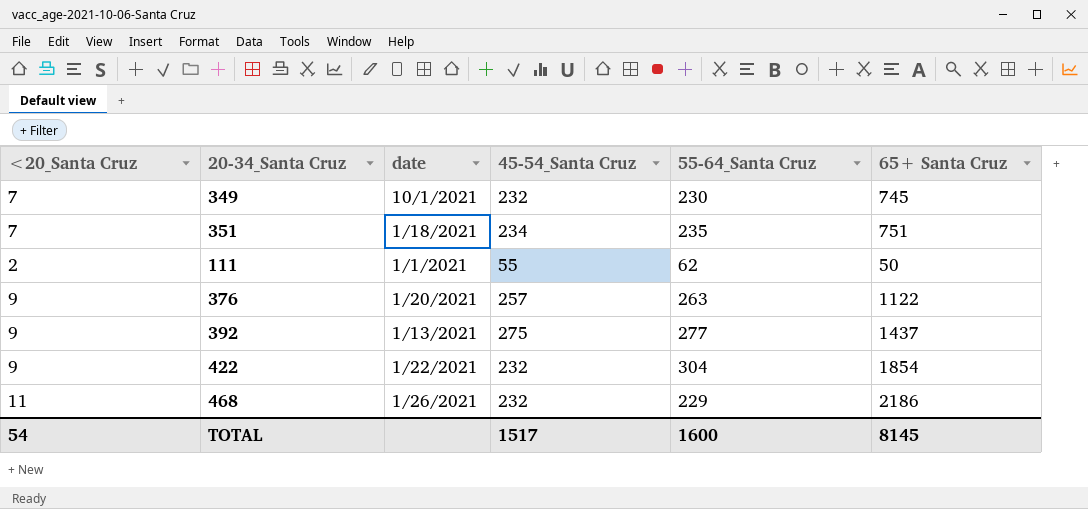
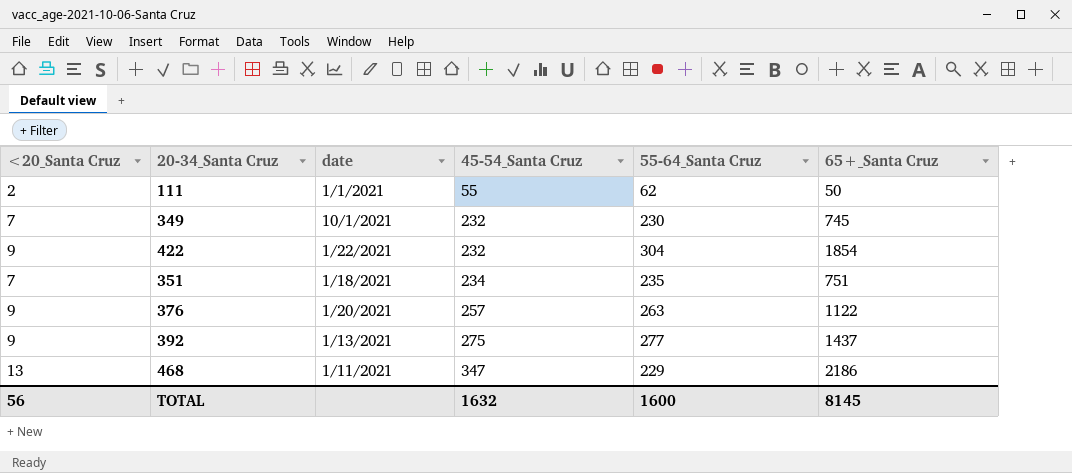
row order: none -> 45-54_Santa Cruz ascending
column name: 65+ Santa Cruz -> 65+_Santa Cruz
468 | <20_Santa Cruz: 11 -> 13
468 | date: 1/26/2021 -> 1/11/2021
468 | 45-54_Santa Cruz: 232 -> 347
TOTAL | <20_Santa Cruz: 54 -> 56
TOTAL | 45-54_Santa Cruz: 1517 -> 1632

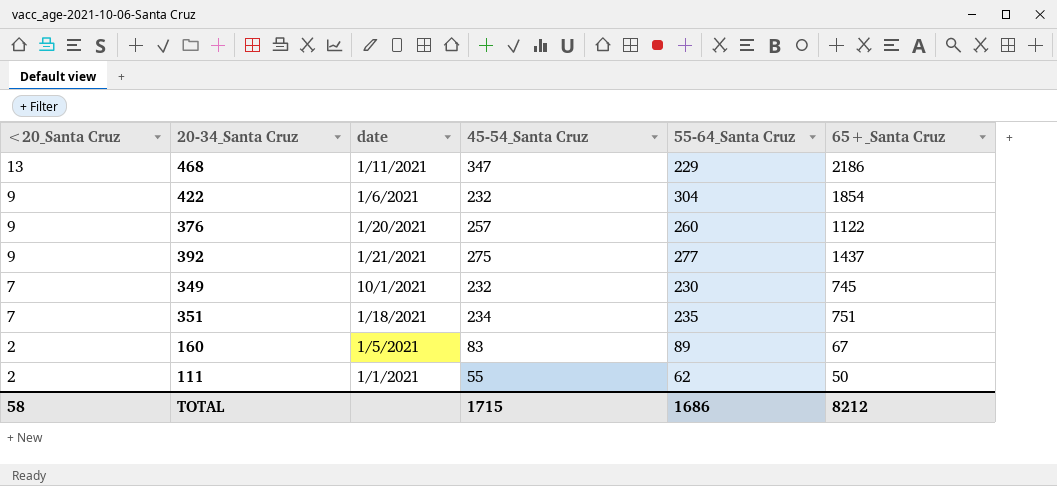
row order: 45-54_Santa Cruz ascending -> <20_Santa Cruz descending
422 | date: 1/22/2021 -> 1/6/2021
376 | 55-64_Santa Cruz: 263 -> 260
392 | date: 1/13/2021 -> 1/21/2021
row 160: none -> 2 | 1/5/2021 | 83 | 89 | 67
TOTAL | <20_Santa Cruz: 56 -> 58
TOTAL | 45-54_Santa Cruz: 1632 -> 1715
TOTAL | 55-64_Santa Cruz: 1600 -> 1686
TOTAL | 65+_Santa Cruz: 8145 -> 8212

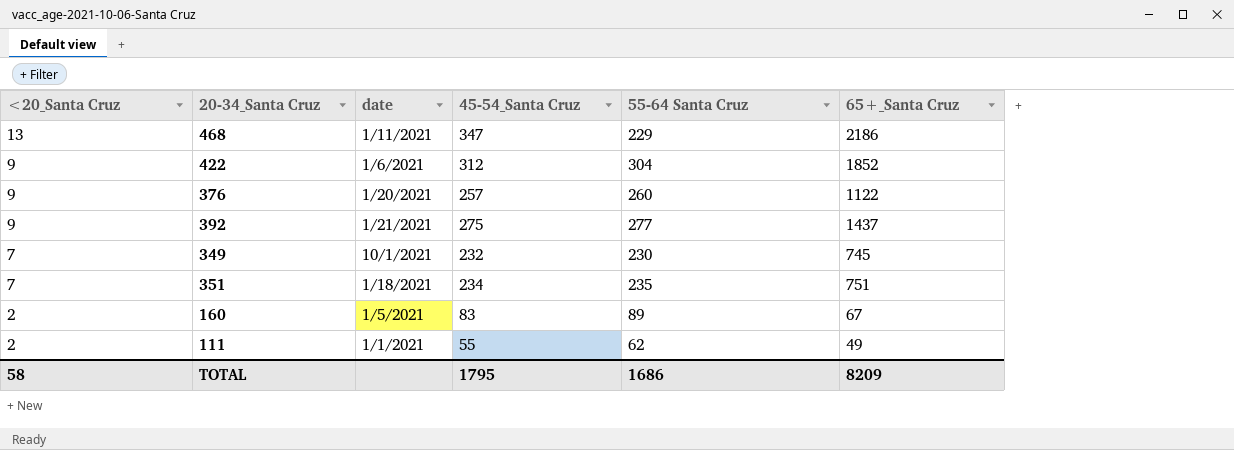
column name: 55-64_Santa Cruz -> 55-64 Santa Cruz
422 | 45-54_Santa Cruz: 232 -> 312
422 | 65+_Santa Cruz: 1854 -> 1852
111 | 65+_Santa Cruz: 50 -> 49
TOTAL | 45-54_Santa Cruz: 1715 -> 1795
TOTAL | 65+_Santa Cruz: 8212 -> 8209

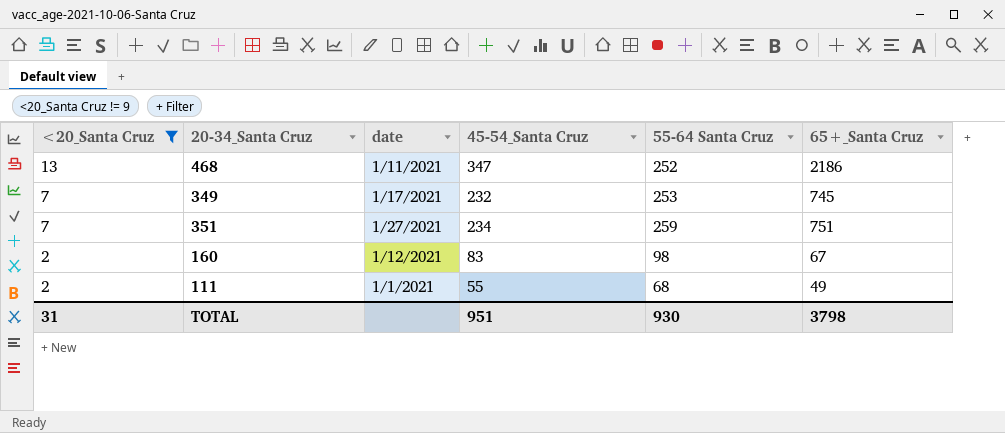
filter: none -> <20_Santa Cruz != 9
468 | 55-64 Santa Cruz: 229 -> 252
349 | date: 10/1/2021 -> 1/17/2021
349 | 55-64 Santa Cruz: 230 -> 253
351 | date: 1/18/2021 -> 1/27/2021
351 | 55-64 Santa Cruz: 235 -> 259
160 | date: 1/5/2021 -> 1/12/2021
160 | 55-64 Santa Cruz: 89 -> 98
111 | 55-64 Santa Cruz: 62 -> 68
TOTAL | <20_Santa Cruz: 58 -> 31
TOTAL | 45-54_Santa Cruz: 1795 -> 951
TOTAL | 55-64 Santa Cruz: 1686 -> 930
TOTAL | 65+_Santa Cruz: 8209 -> 3798

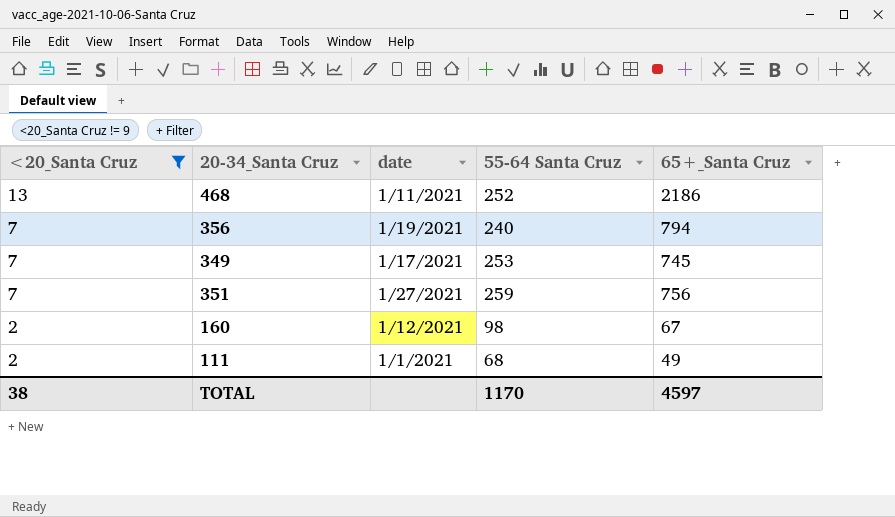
column 45-54_Santa Cruz | position: 4 -> none
row 356: none -> 7 | 1/19/2021 | 240 | 794
351 | 65+_Santa Cruz: 751 -> 756
TOTAL | <20_Santa Cruz: 31 -> 38
TOTAL | 55-64 Santa Cruz: 930 -> 1170
TOTAL | 65+_Santa Cruz: 3798 -> 4597

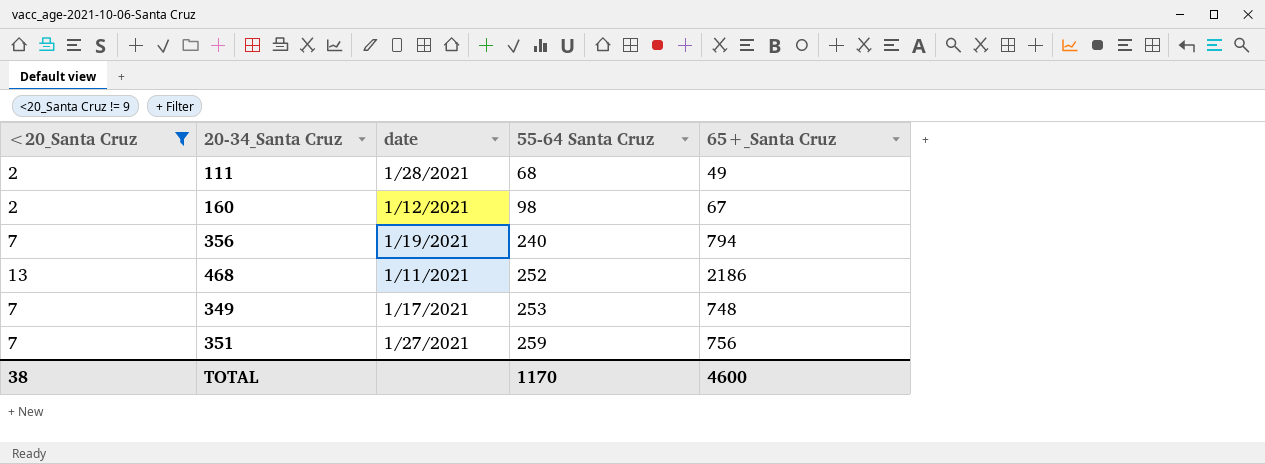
row order: <20_Santa Cruz descending -> 55-64 Santa Cruz ascending
111 | date: 1/1/2021 -> 1/28/2021
349 | 65+_Santa Cruz: 745 -> 748
TOTAL | 65+_Santa Cruz: 4597 -> 4600

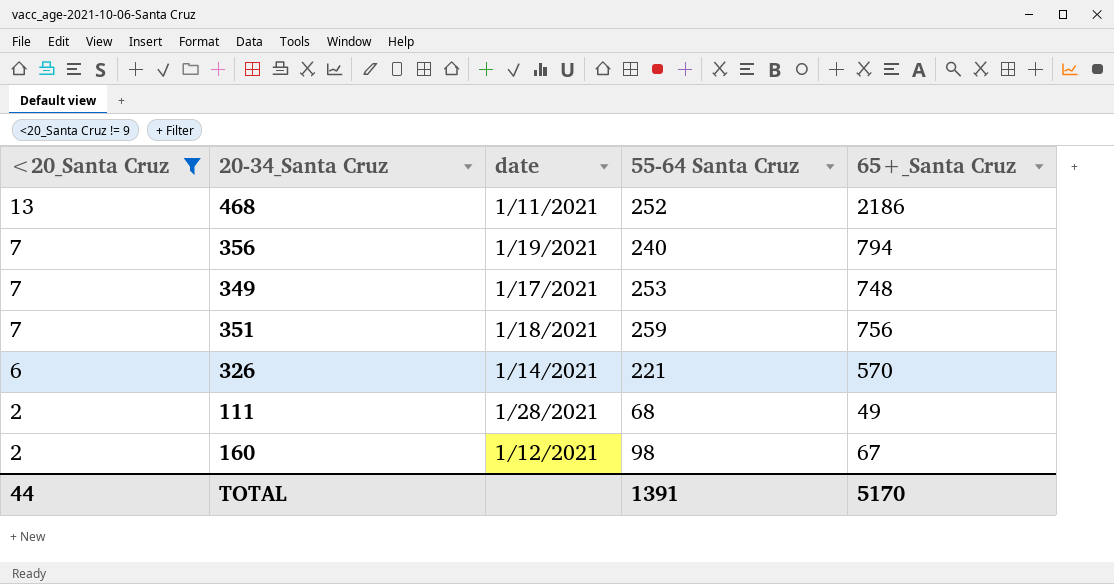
row order: 55-64 Santa Cruz ascending -> <20_Santa Cruz descending
351 | date: 1/27/2021 -> 1/18/2021
row 326: none -> 6 | 1/14/2021 | 221 | 570
TOTAL | <20_Santa Cruz: 38 -> 44
TOTAL | 55-64 Santa Cruz: 1170 -> 1391
TOTAL | 65+_Santa Cruz: 4600 -> 5170

